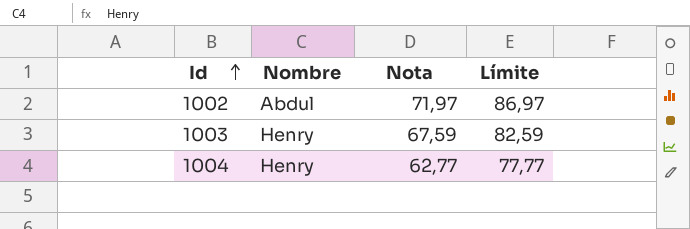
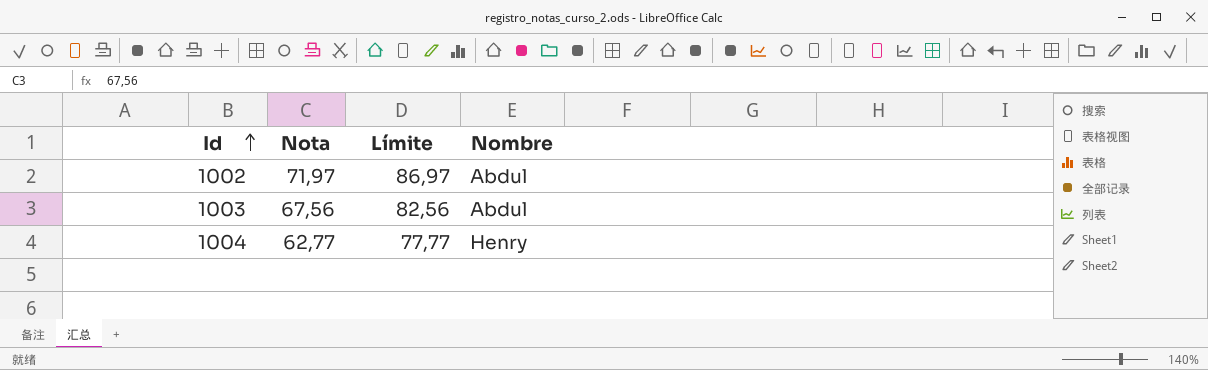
column Nombre | position: 2 -> 4
1003 | Nota: 67,59 -> 67,56
1003 | Límite: 82,59 -> 82,56
1003 | Nombre: Henry -> Abdul

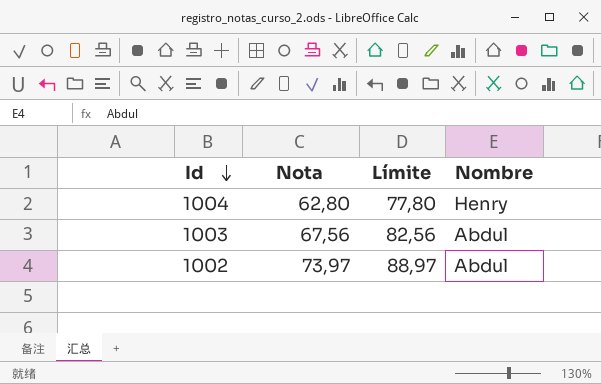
row order: Id ascending -> Id descending
1004 | Nota: 62,77 -> 62,80
1004 | Límite: 77,77 -> 77,80
1002 | Nota: 71,97 -> 73,97
1002 | Límite: 86,97 -> 88,97

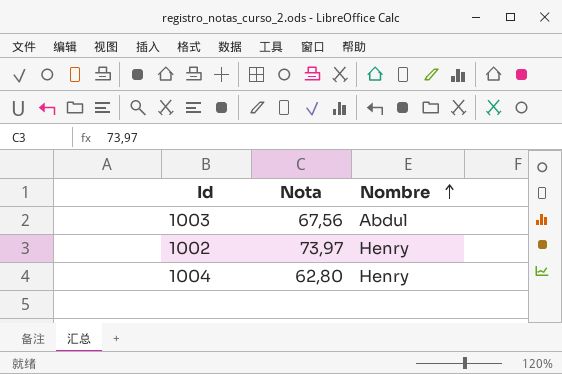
row order: Id descending -> Nombre ascending
column Límite | formula: [Nota] + 15 -> none
1002 | Nombre: Abdul -> Henry

